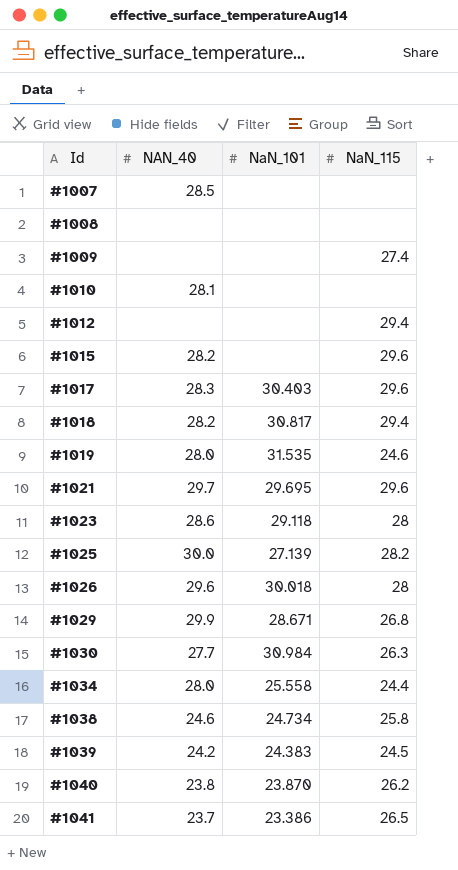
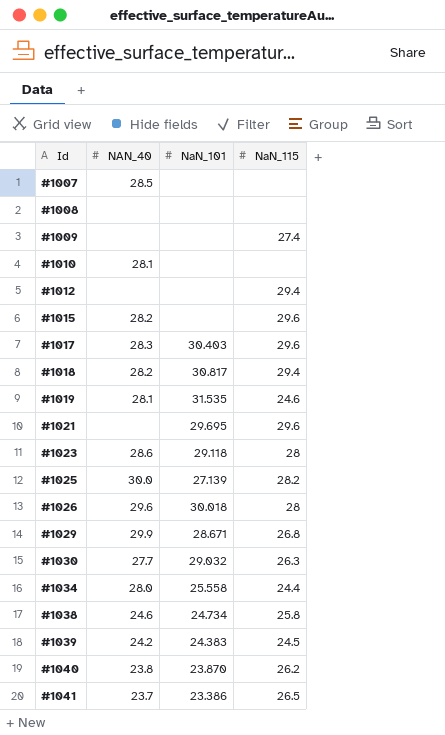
#1019 | NAN_40: 28.0 -> 28.1
#1021 | NAN_40: 29.7 -> none
#1030 | NaN_101: 30.984 -> 29.032

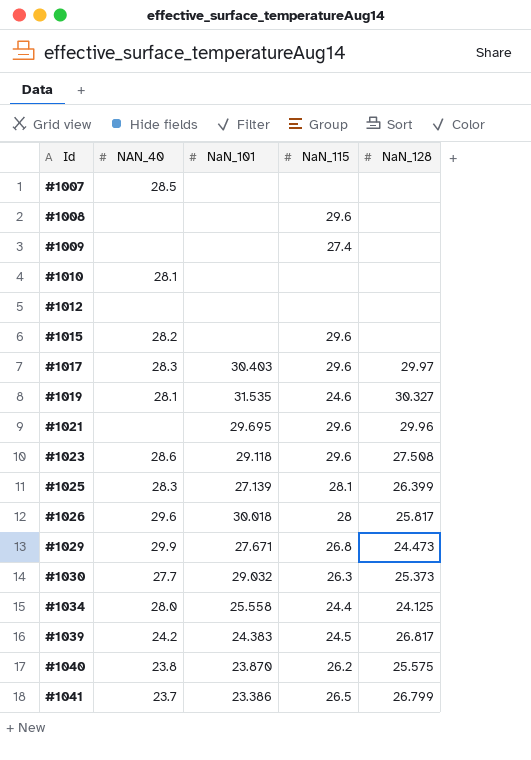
column NaN_128 | position: none -> 5
row #1018: 28.2 | 30.817 | 29.4 -> none
row #1038: 24.6 | 24.734 | 25.8 -> none
#1008 | NaN_115: none -> 29.6
#1012 | NaN_115: 29.4 -> none
#1023 | NaN_115: 28 -> 29.6
#1025 | NAN_40: 30.0 -> 28.3
#1025 | NaN_115: 28.2 -> 28.1
#1029 | NaN_101: 28.671 -> 27.671

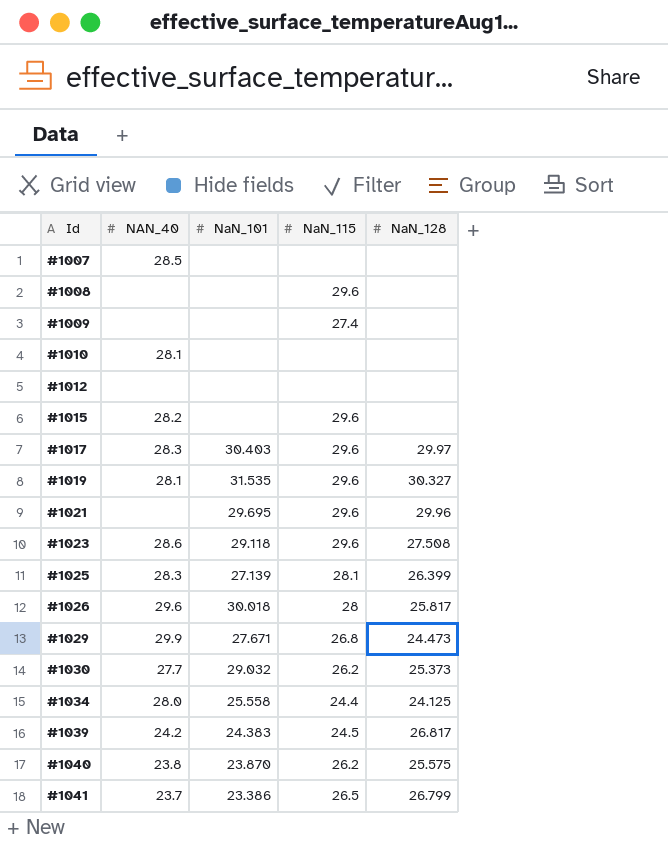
#1019 | NaN_115: 24.6 -> 29.6
#1030 | NaN_115: 26.3 -> 26.2

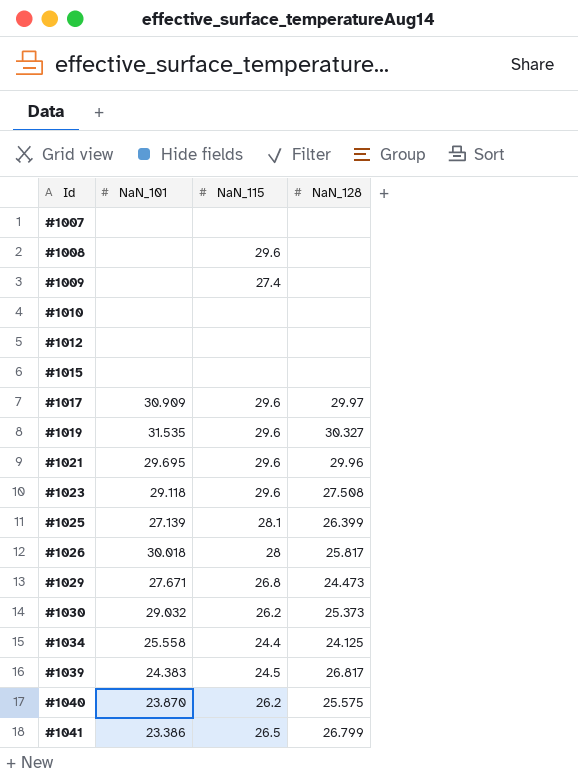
column NAN_40 | position: 2 -> none
#1015 | NaN_115: 29.6 -> none
#1017 | NaN_101: 30.403 -> 30.909

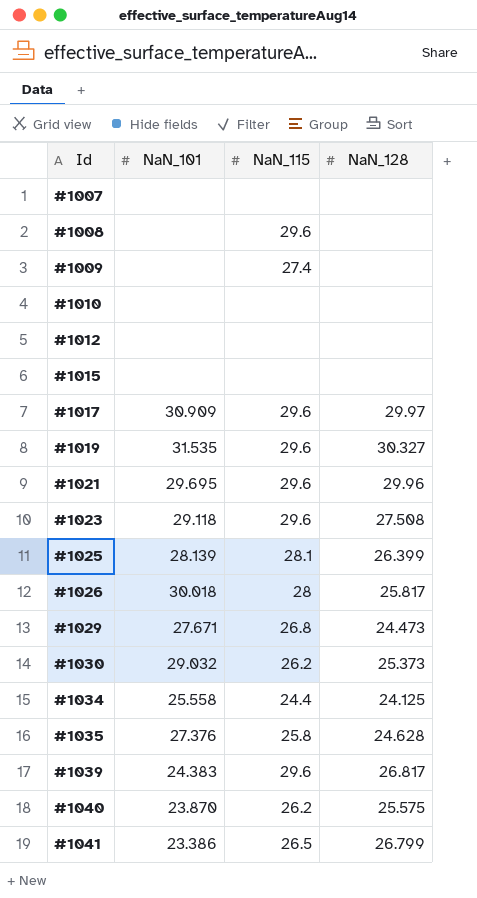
#1025 | NaN_101: 27.139 -> 28.139
row #1035: none -> 27.376 | 25.8 | 24.628
#1039 | NaN_115: 24.5 -> 29.6

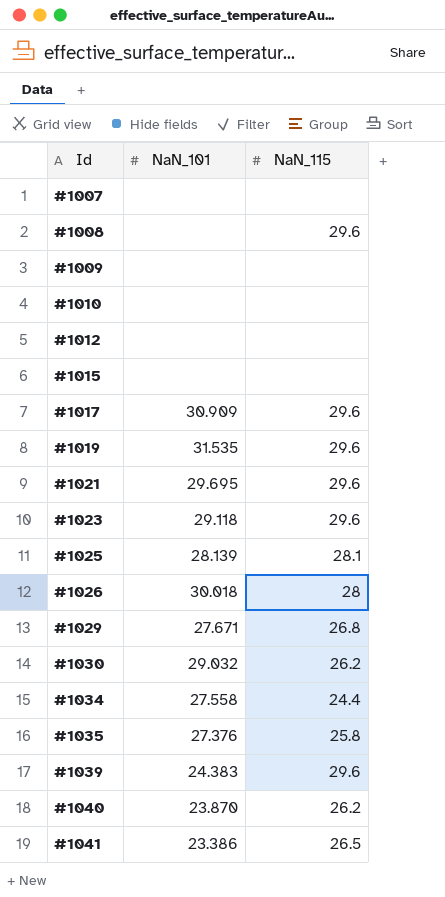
column NaN_128 | position: 4 -> none
#1009 | NaN_115: 27.4 -> none
#1034 | NaN_101: 25.558 -> 27.558

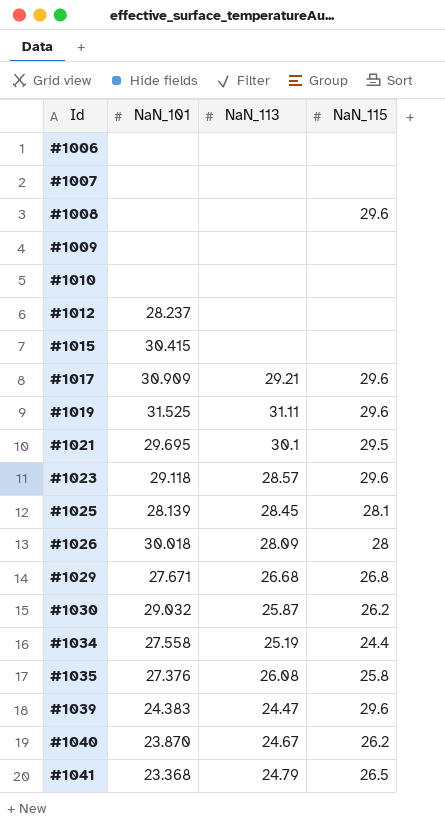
column NaN_113 | position: none -> 3
row #1006: none -> none | none | none
#1012 | NaN_101: none -> 28.237
#1015 | NaN_101: none -> 30.415
#1019 | NaN_101: 31.535 -> 31.525
#1021 | NaN_115: 29.6 -> 29.5
#1041 | NaN_101: 23.386 -> 23.368

